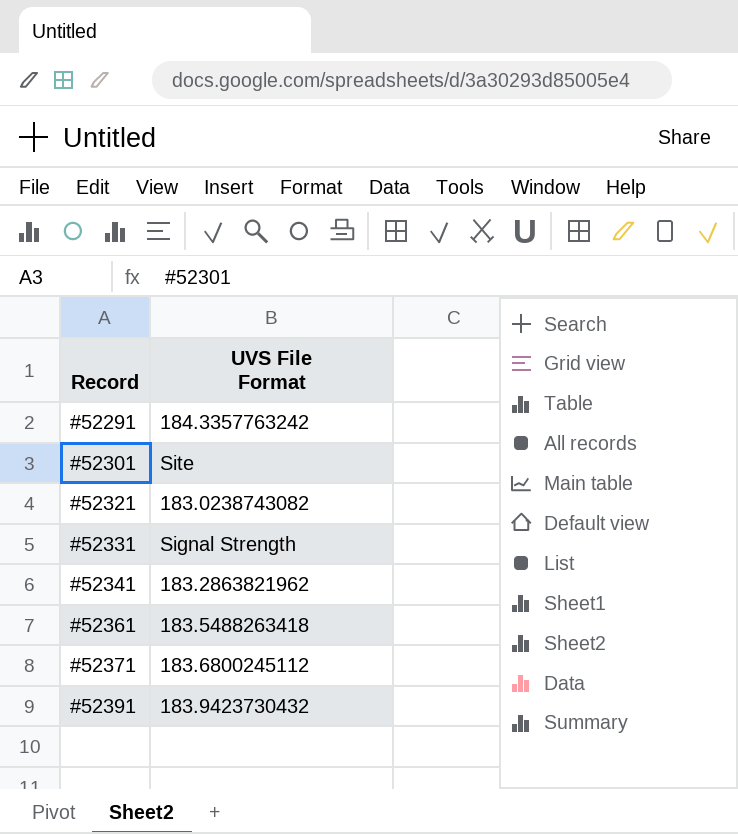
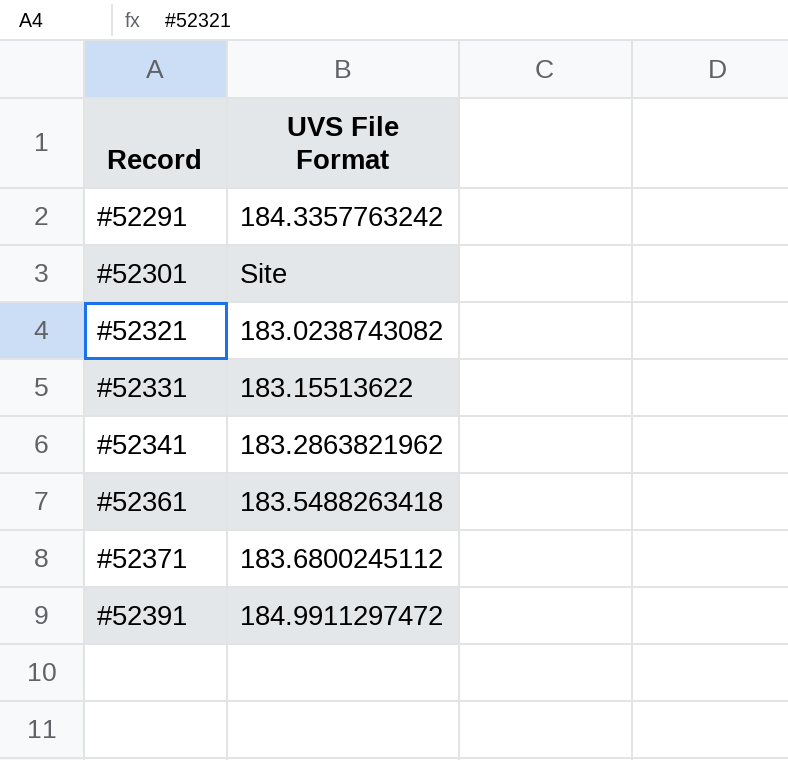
#52331 | UVS File Format: Signal Strength -> 183.15513622
#52391 | UVS File Format: 183.9423730432 -> 184.9911297472

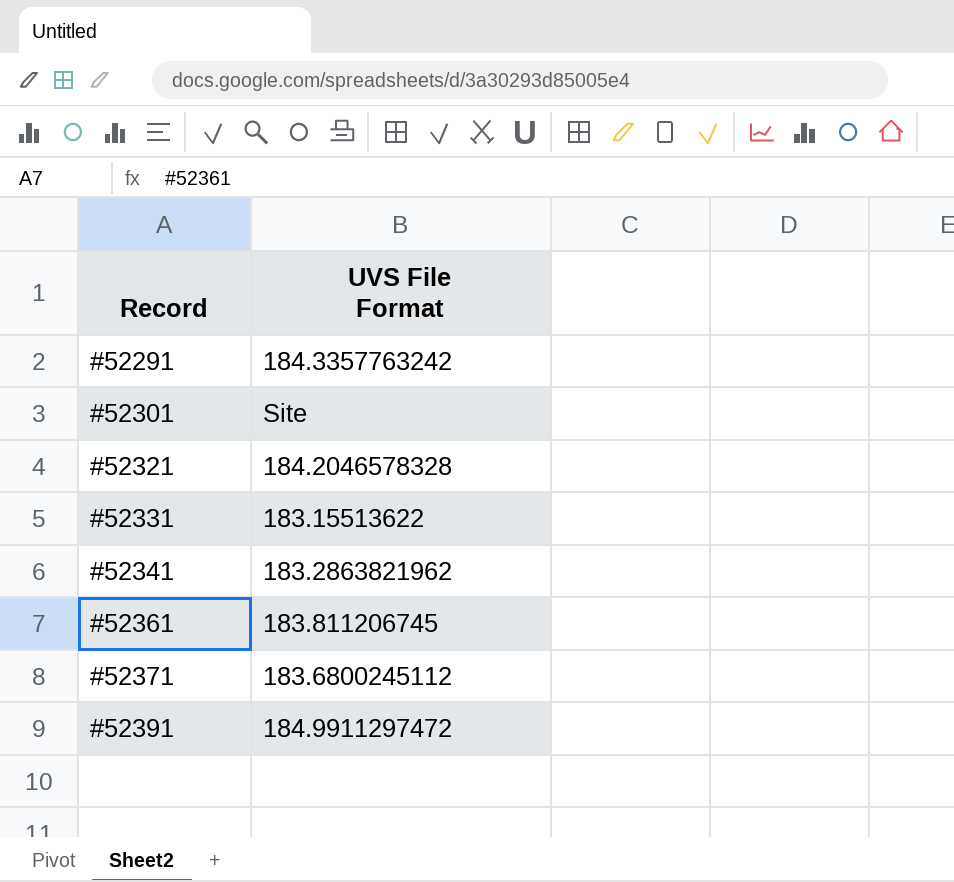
#52321 | UVS File Format: 183.0238743082 -> 184.2046578328
#52361 | UVS File Format: 183.5488263418 -> 183.811206745

